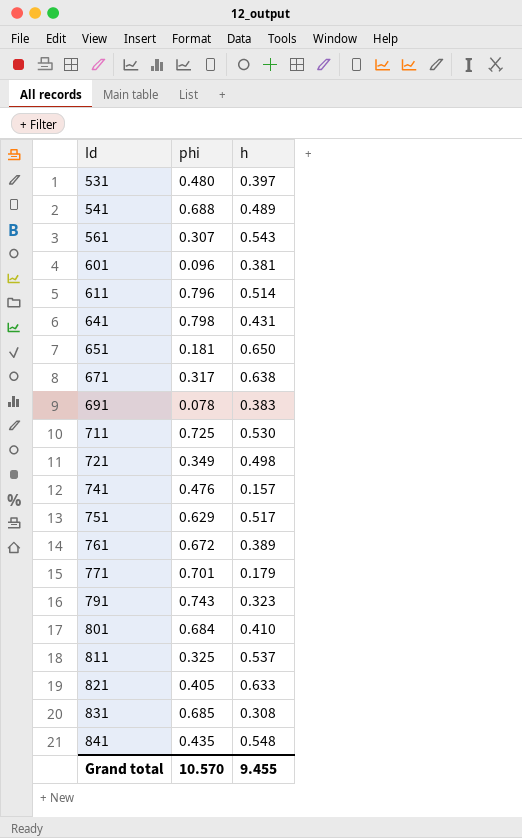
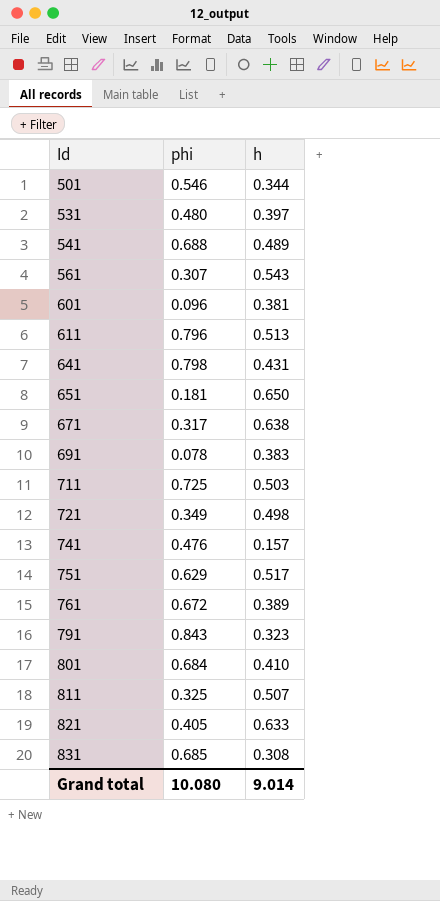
row 771: 0.701 | 0.179 -> none
row 841: 0.435 | 0.548 -> none
row 501: none -> 0.546 | 0.344
611 | h: 0.514 -> 0.513
711 | h: 0.530 -> 0.503
791 | phi: 0.743 -> 0.843
811 | h: 0.537 -> 0.507
Grand total | phi: 10.570 -> 10.080
Grand total | h: 9.455 -> 9.014

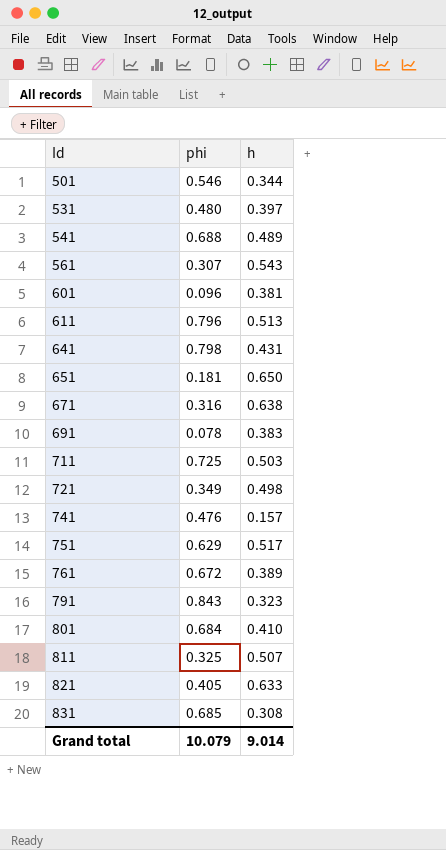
671 | phi: 0.317 -> 0.316
Grand total | phi: 10.080 -> 10.079

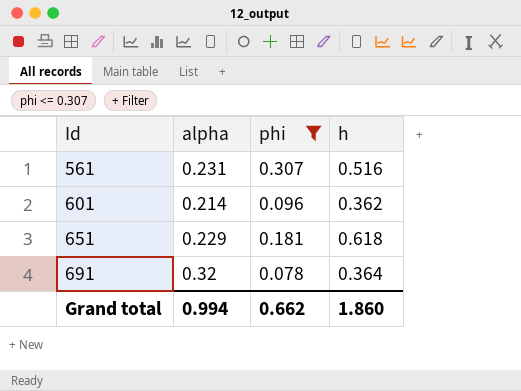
filter: none -> phi <= 0.307
column alpha | position: none -> 2
561 | h: 0.543 -> 0.516
601 | h: 0.381 -> 0.362
651 | h: 0.650 -> 0.618
691 | h: 0.383 -> 0.364
Grand total | phi: 10.079 -> 0.662
Grand total | h: 9.014 -> 1.860

